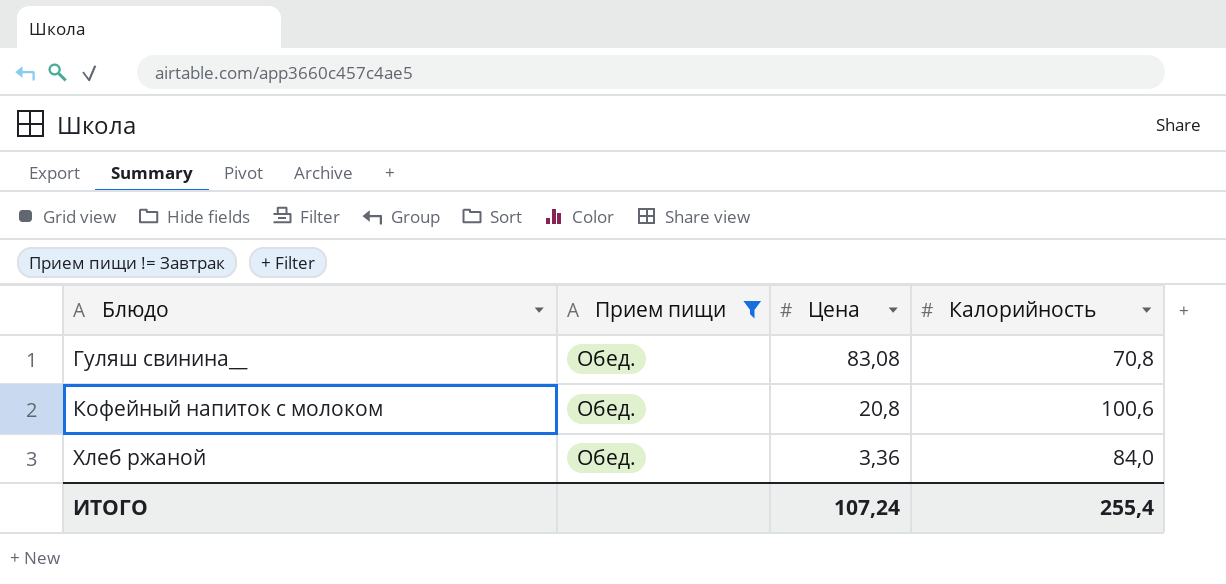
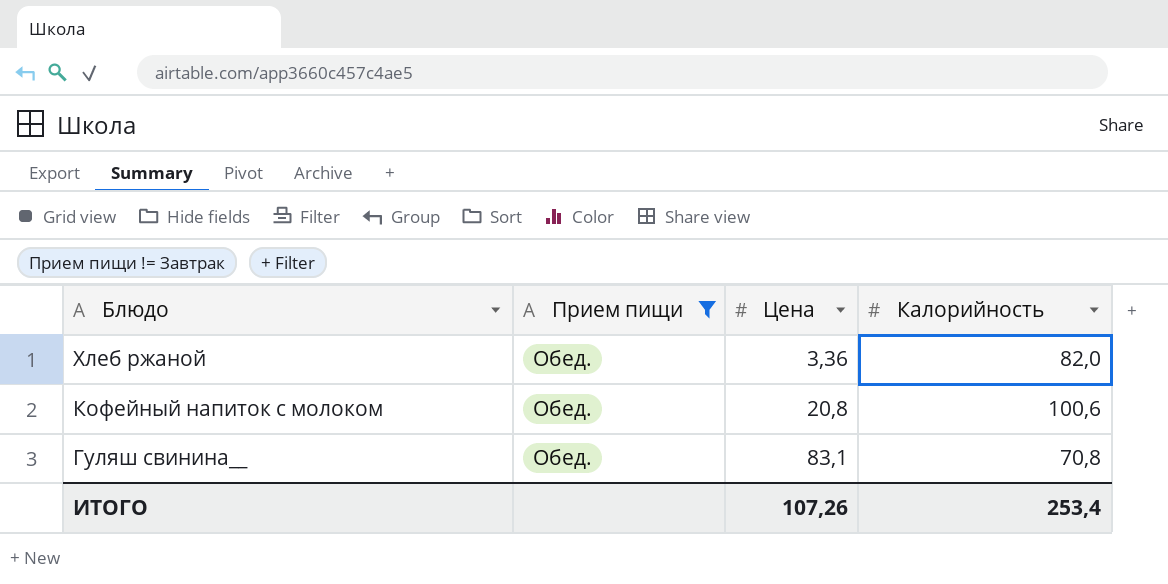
row order: Блюдо ascending -> Блюдо descending
Хлеб ржаной | Калорийность: 84,0 -> 82,0
Гуляш свинина__ | Цена: 83,08 -> 83,1
ИТОГО | Цена: 107,24 -> 107,26
ИТОГО | Калорийность: 255,4 -> 253,4

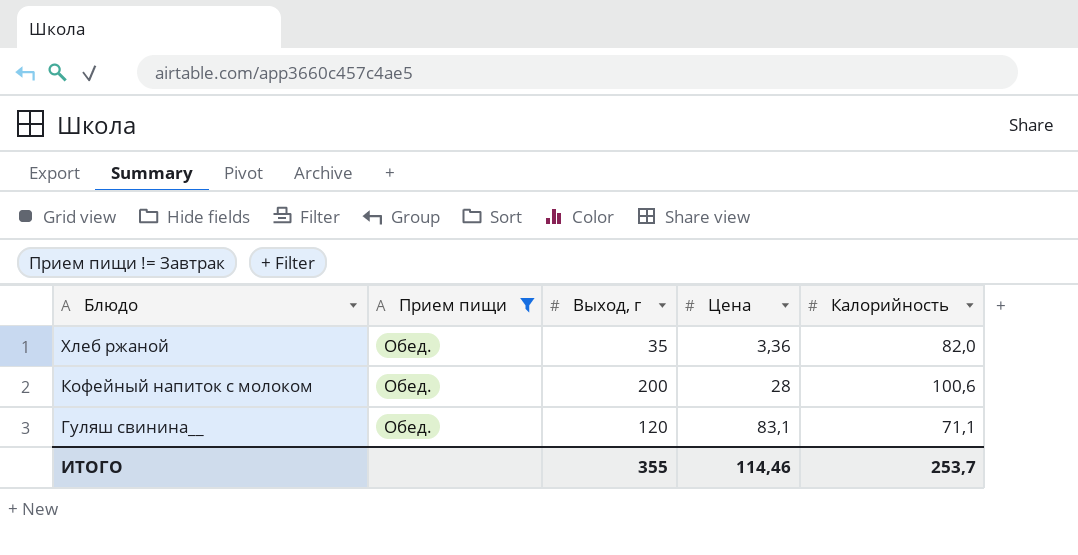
column Выход, г | position: none -> 3
Кофейный напиток с молоком | Цена: 20,8 -> 28
Гуляш свинина__ | Калорийность: 70,8 -> 71,1
ИТОГО | Цена: 107,26 -> 114,46
ИТОГО | Калорийность: 253,4 -> 253,7

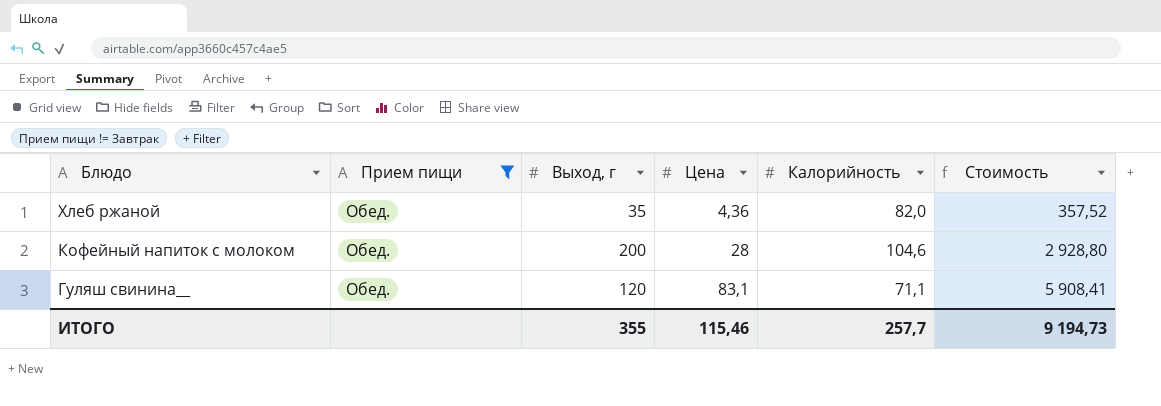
column Стоимость | formula: none -> [Цена] * [Калорийность]
Хлеб ржаной | Цена: 3,36 -> 4,36
Кофейный напиток с молоком | Калорийность: 100,6 -> 104,6
ИТОГО | Цена: 114,46 -> 115,46
ИТОГО | Калорийность: 253,7 -> 257,7

